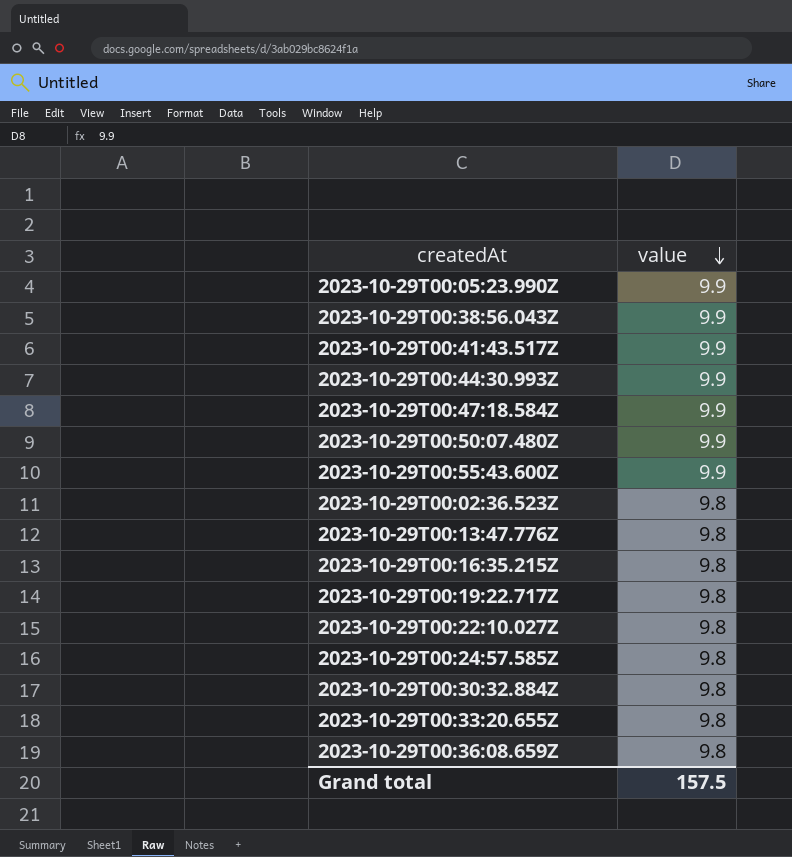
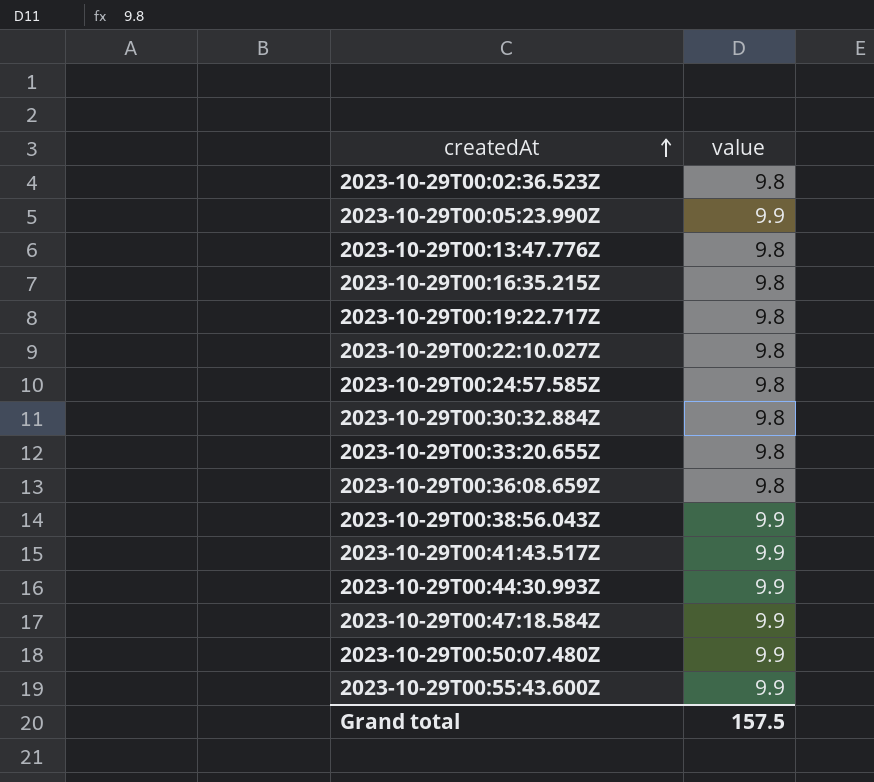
row order: value descending -> createdAt ascending

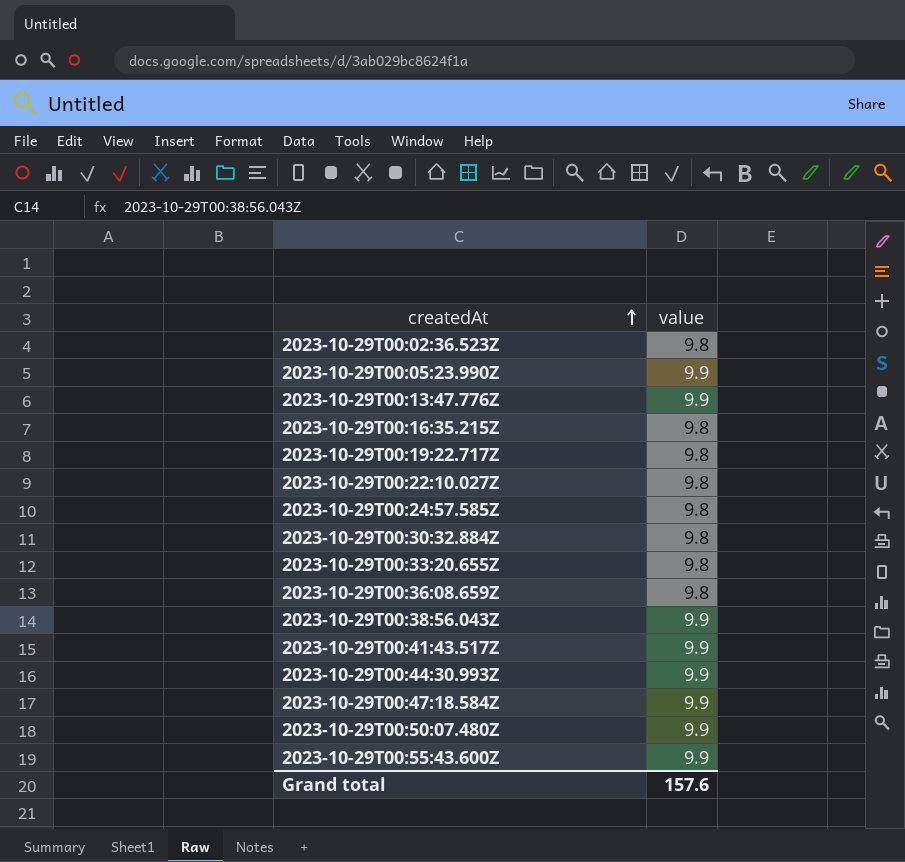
2023-10-29T00:13:47.776Z | value: 9.8 -> 9.9
Grand total | value: 157.5 -> 157.6

